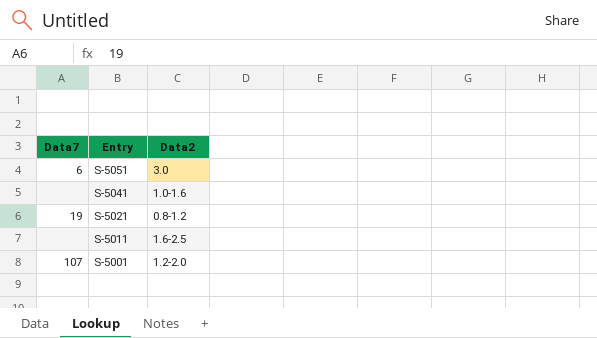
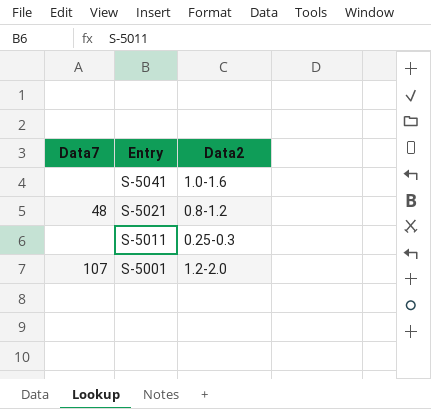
row S-5051: 6 | 3.0 -> none
S-5021 | Data7: 19 -> 48
S-5011 | Data2: 1.6-2.5 -> 0.25-0.3

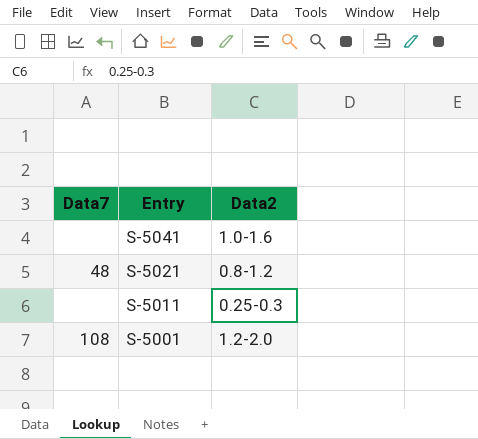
S-5001 | Data7: 107 -> 108

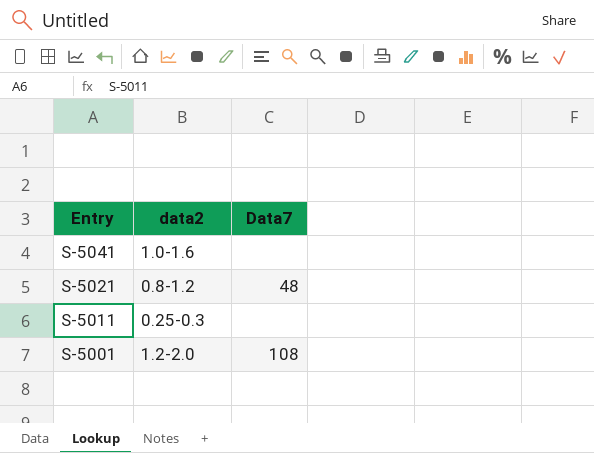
column name: Data2 -> data2
column Data7 | position: 1 -> 3

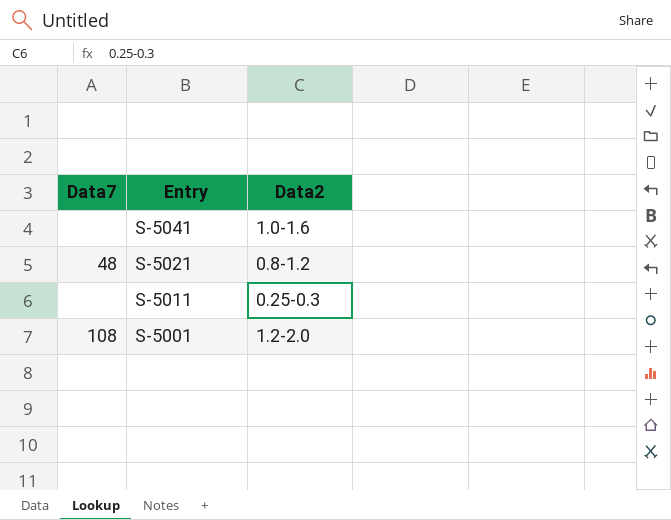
column Data7 | position: 3 -> 1
column name: data2 -> Data2

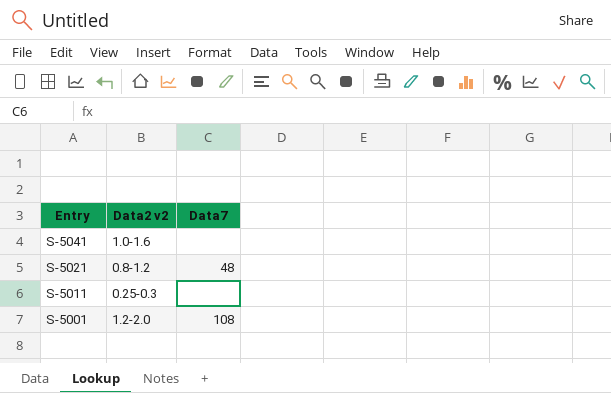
column name: Data2 -> Data2 v2
column Data7 | position: 1 -> 3

